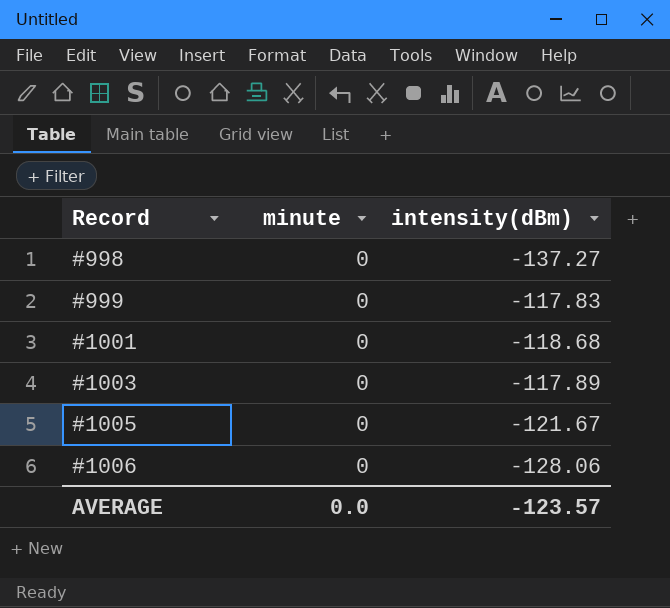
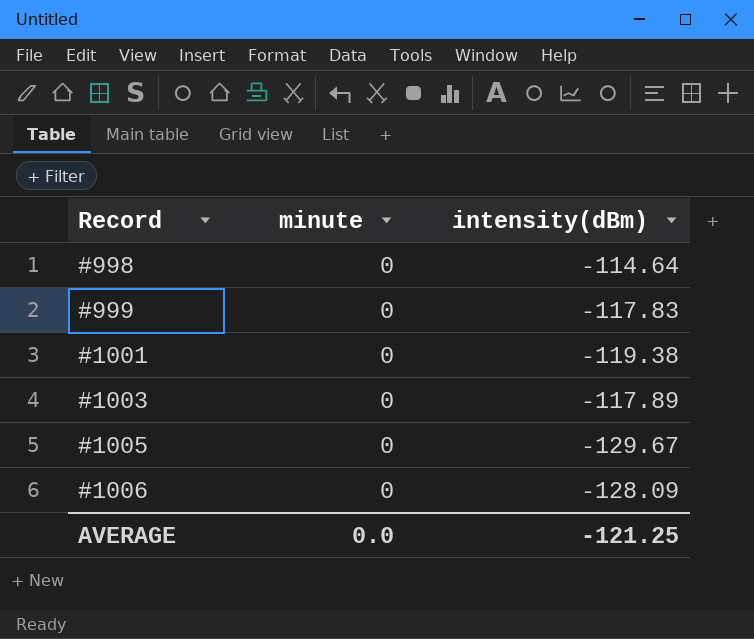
#998 | intensity(dBm): -137.27 -> -114.64
#1001 | intensity(dBm): -118.68 -> -119.38
#1005 | intensity(dBm): -121.67 -> -129.67
#1006 | intensity(dBm): -128.06 -> -128.09
AVERAGE | intensity(dBm): -123.57 -> -121.25

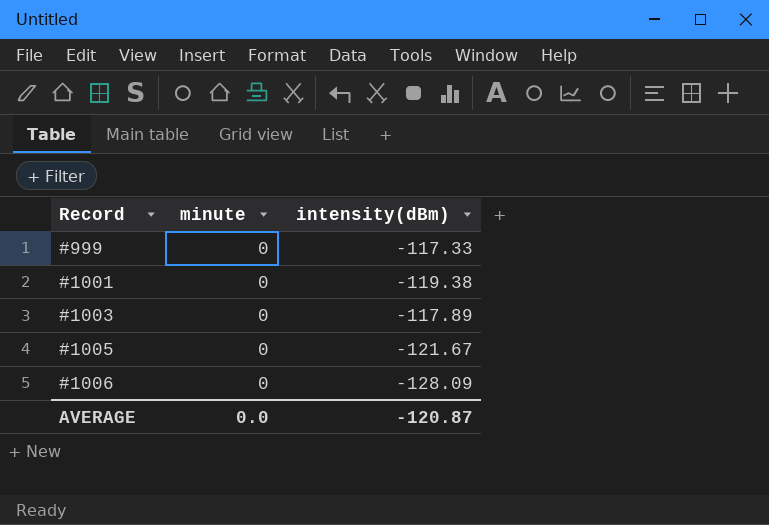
row #998: 0 | -114.64 -> none
#999 | intensity(dBm): -117.83 -> -117.33
#1005 | intensity(dBm): -129.67 -> -121.67
AVERAGE | intensity(dBm): -121.25 -> -120.87

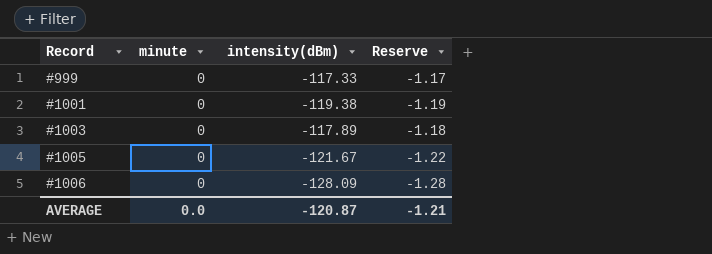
column Reserve | formula: none -> [intensity(dBm)] * 0.01

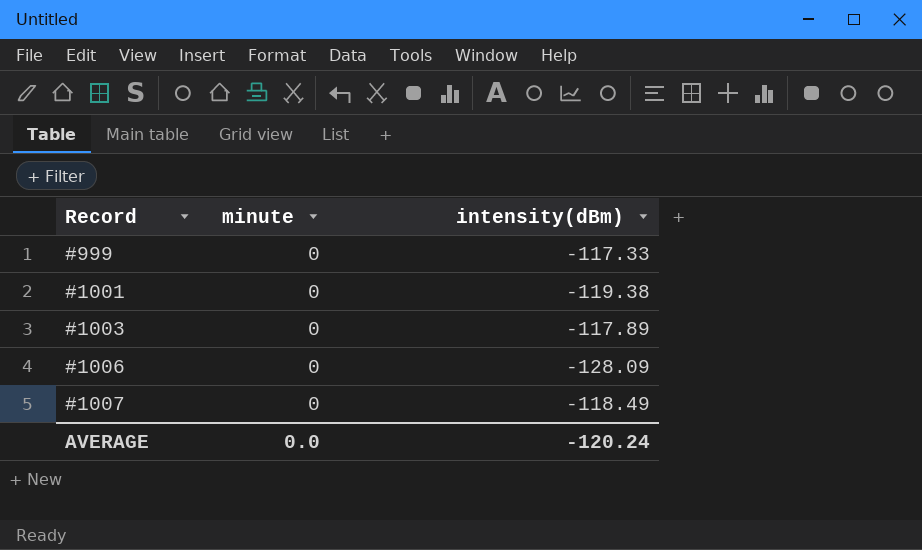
column Reserve | formula: [intensity(dBm)] * 0.01 -> none
row #1005: 0 | -121.67 | -1.22 -> none
row #1007: none -> 0 | -118.49
AVERAGE | intensity(dBm): -120.87 -> -120.24

